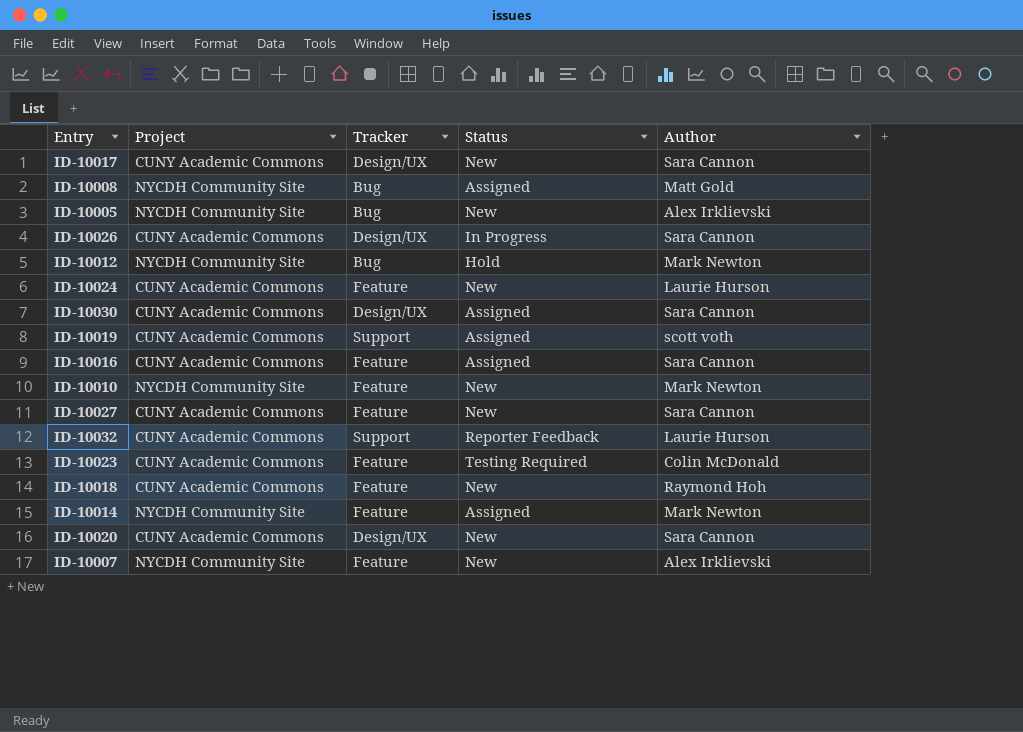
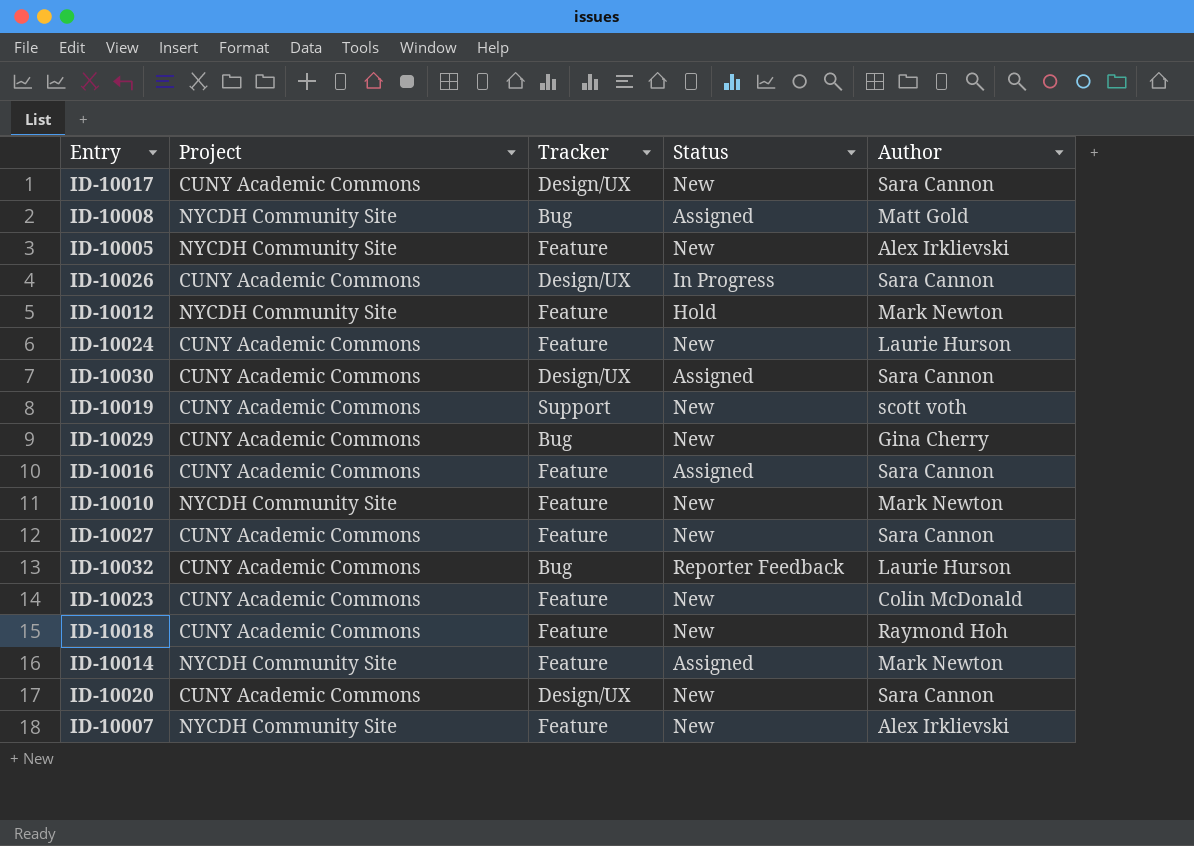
ID-10005 | Tracker: Bug -> Feature
ID-10012 | Tracker: Bug -> Feature
ID-10019 | Status: Assigned -> New
row ID-10029: none -> CUNY Academic Commons | Bug | New | Gina Cherry
ID-10032 | Tracker: Support -> Bug
ID-10023 | Status: Testing Required -> New

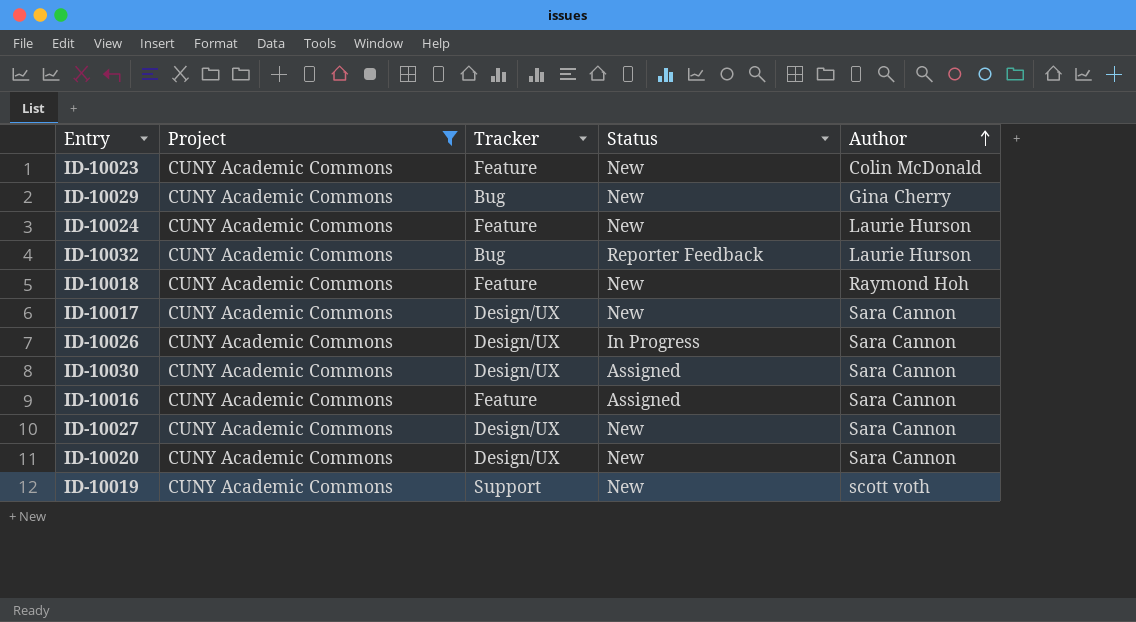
filter: none -> Project = CUNY Academic Commons
row order: none -> Author ascending
ID-10027 | Tracker: Feature -> Design/UX

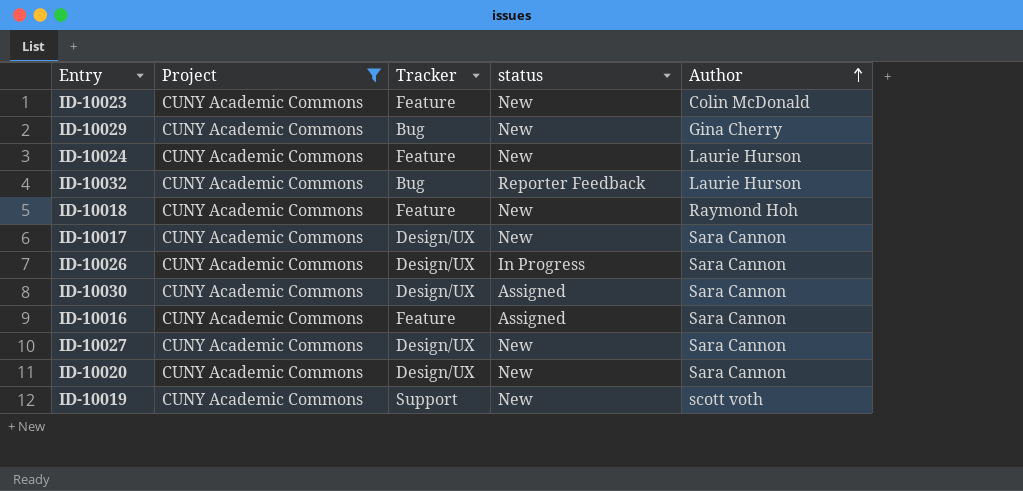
column name: Status -> status

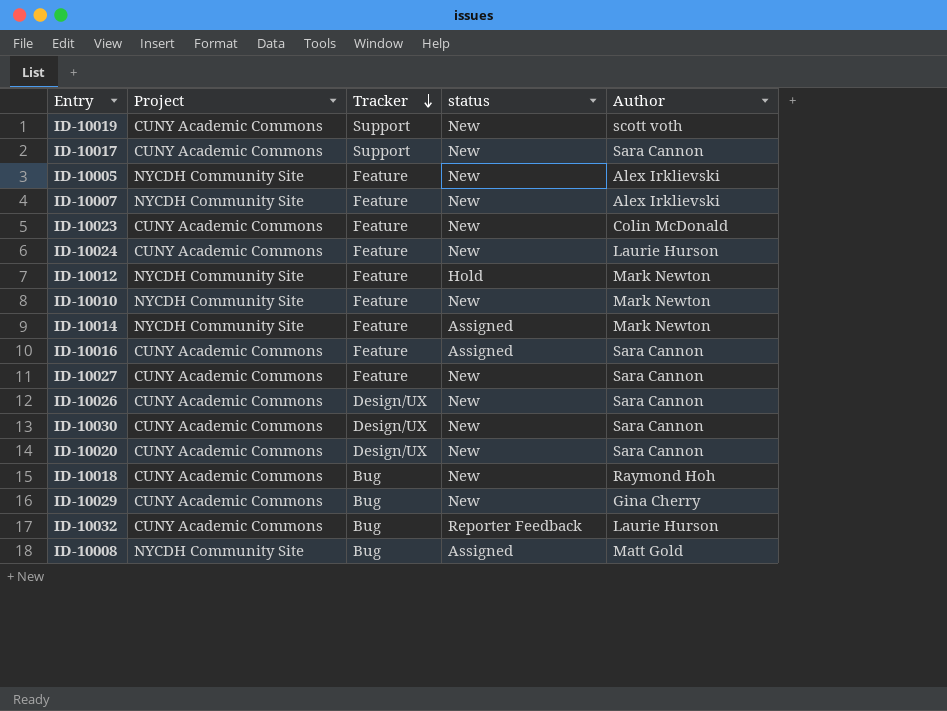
filter: Project = CUNY Academic Commons -> none
row order: Author ascending -> Tracker descending
ID-10017 | Tracker: Design/UX -> Support
ID-10027 | Tracker: Design/UX -> Feature
ID-10026 | status: In Progress -> New
ID-10030 | status: Assigned -> New
ID-10018 | Tracker: Feature -> Bug

